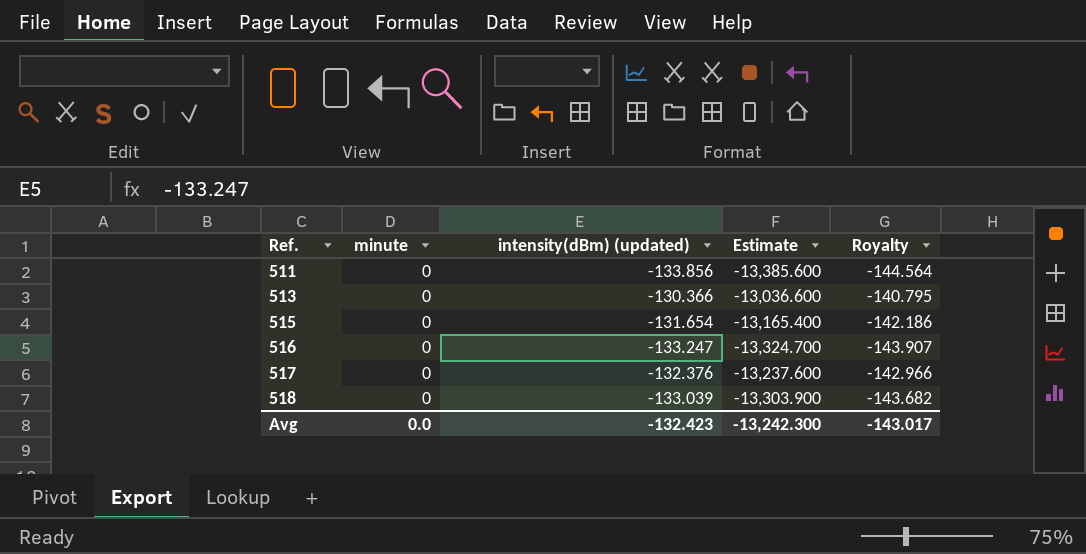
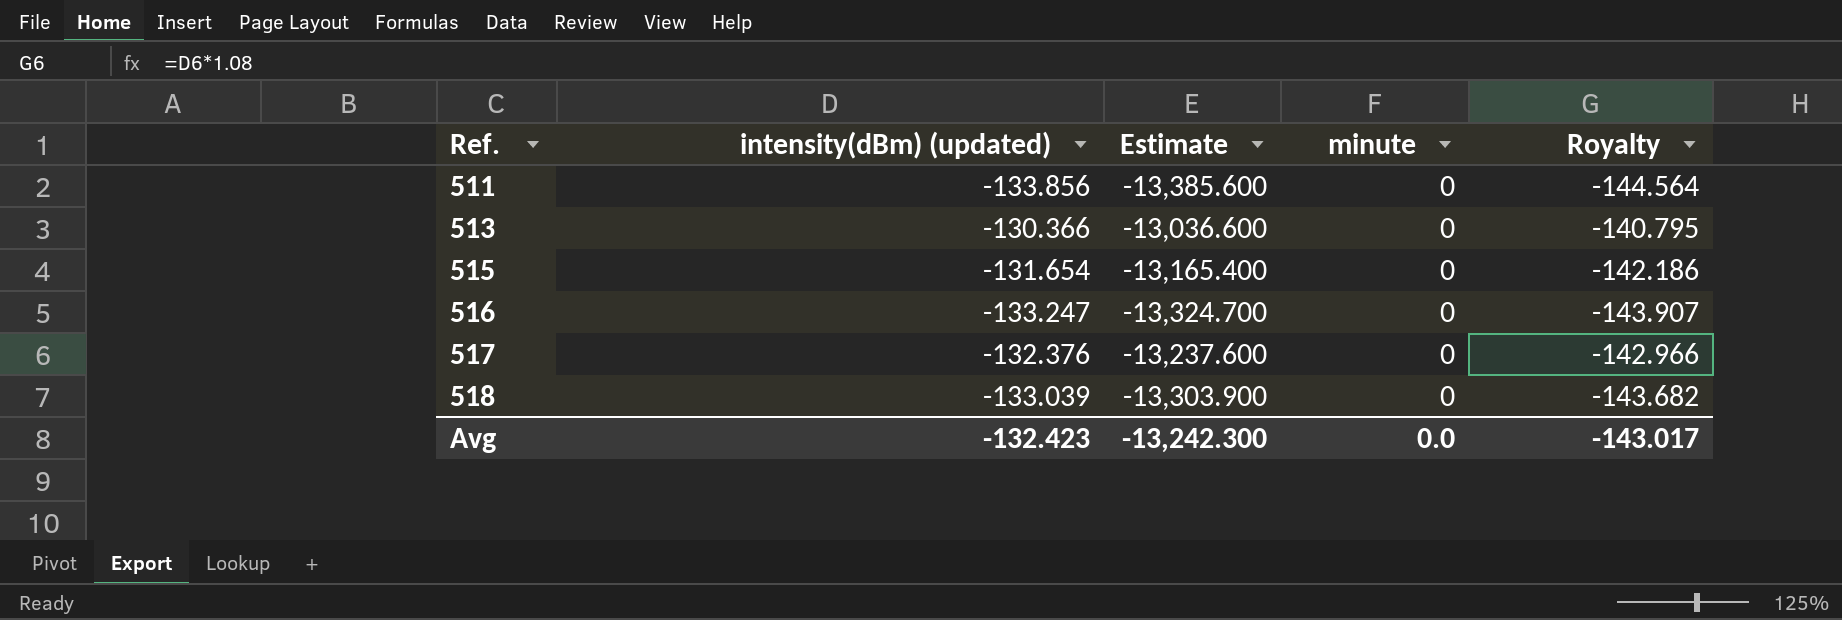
column minute | position: 2 -> 4

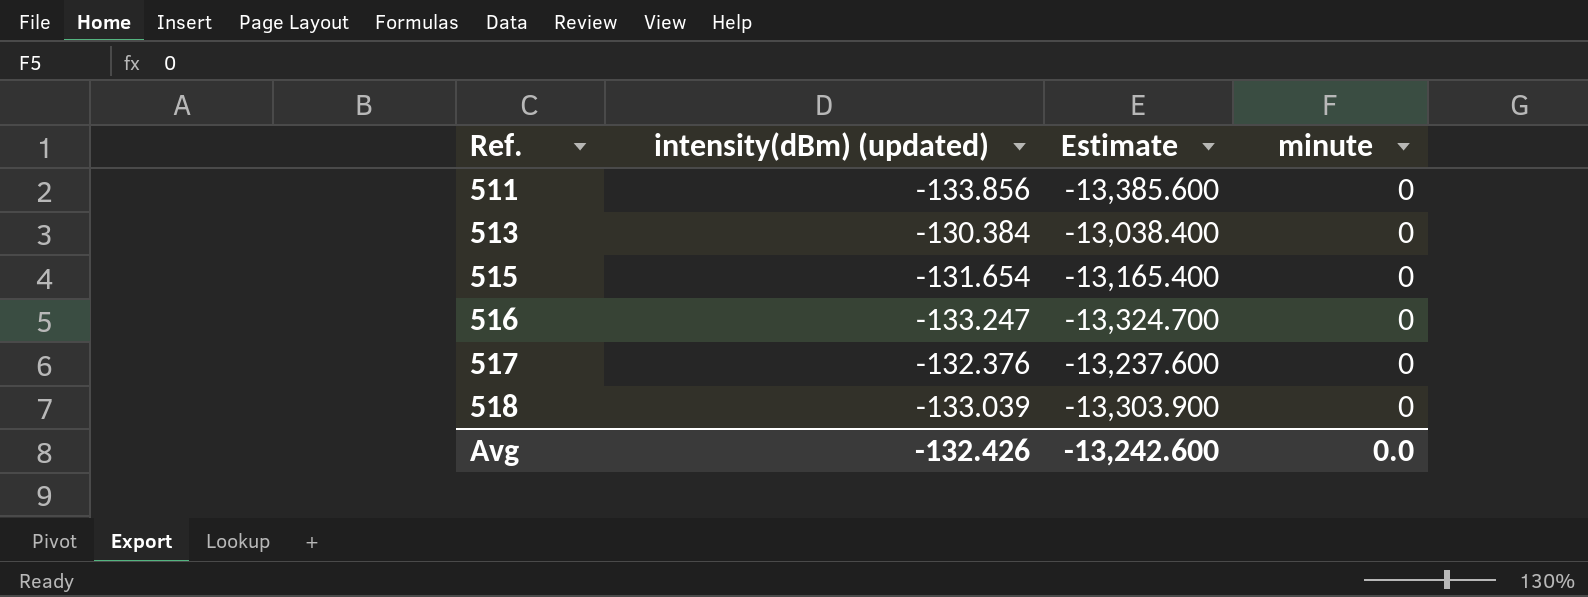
column Royalty | formula: [intensity(dBm) (updated)] * 1.08 -> none
513 | intensity(dBm) (updated): -130.366 -> -130.384
513 | Estimate: -13,036.600 -> -13,038.400
Avg | intensity(dBm) (updated): -132.423 -> -132.426
Avg | Estimate: -13,242.300 -> -13,242.600

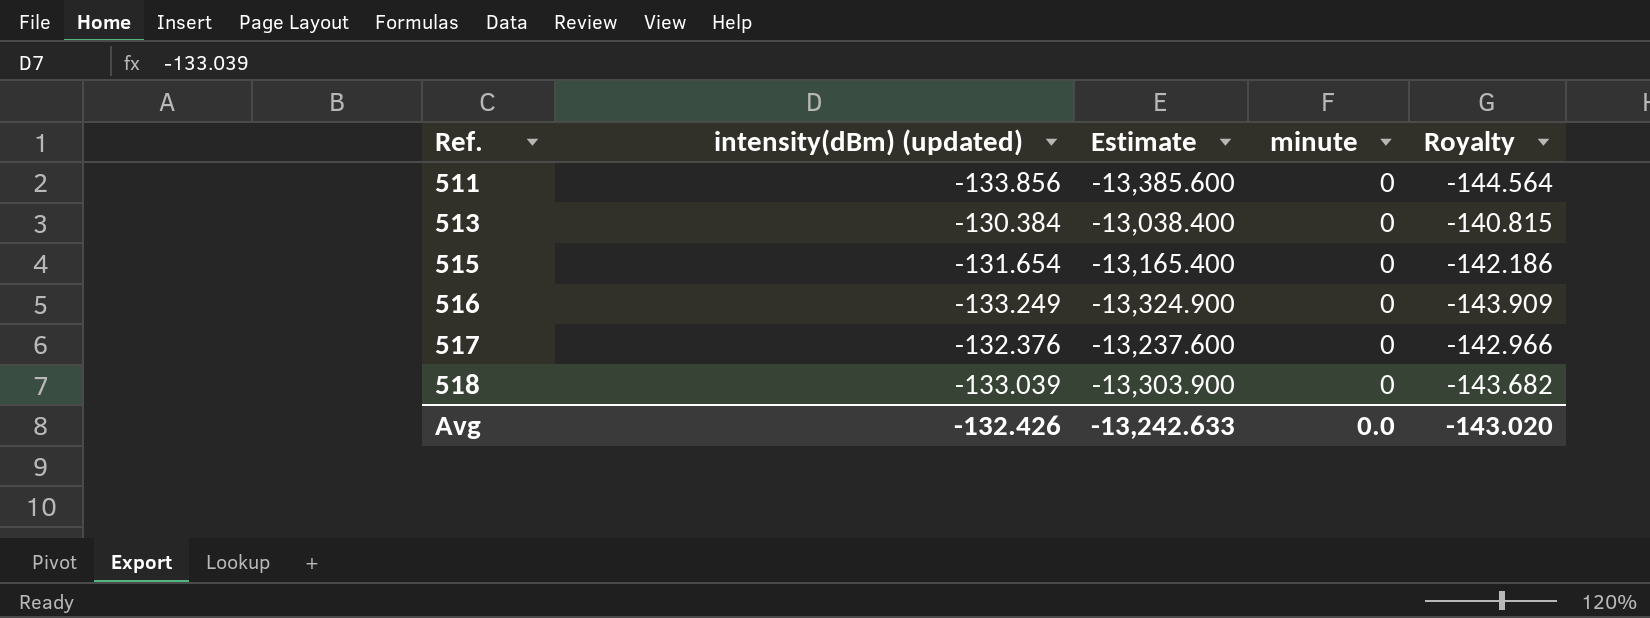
column Royalty | formula: none -> [intensity(dBm) (updated)] * 1.08
516 | intensity(dBm) (updated): -133.247 -> -133.249
516 | Estimate: -13,324.700 -> -13,324.900
Avg | Estimate: -13,242.600 -> -13,242.633

